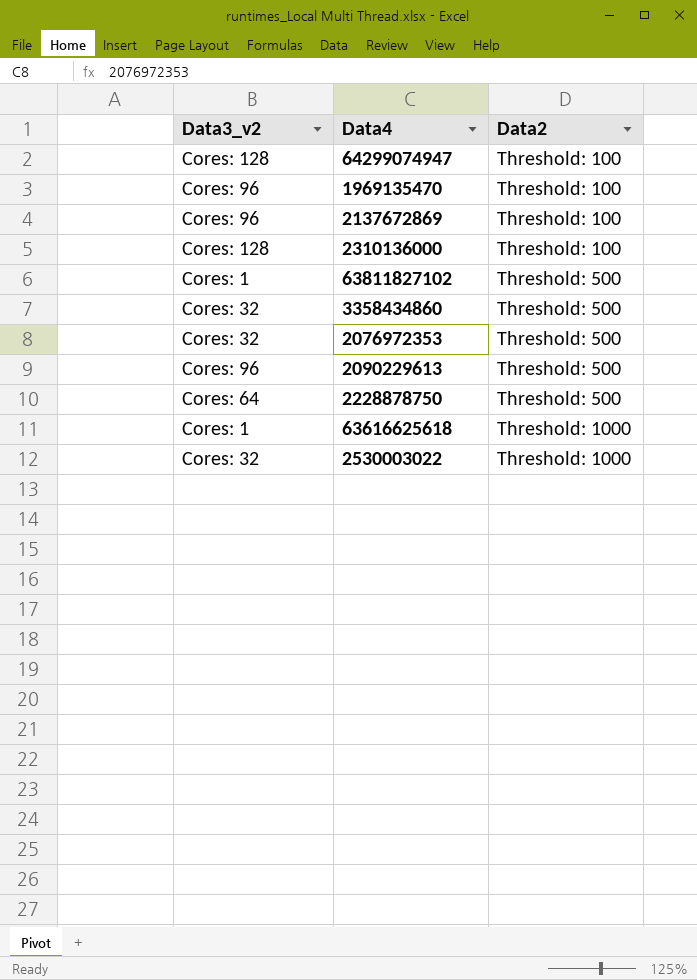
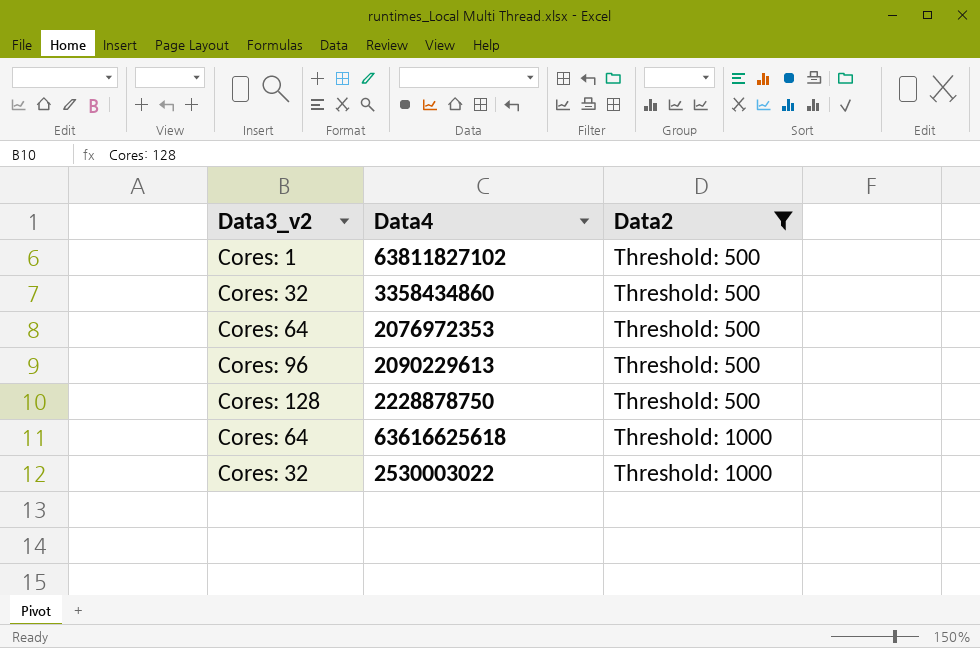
filter: none -> Data2 != Threshold: 100
2076972353 | Data3_v2: Cores: 32 -> Cores: 64
2228878750 | Data3_v2: Cores: 64 -> Cores: 128
63616625618 | Data3_v2: Cores: 1 -> Cores: 64

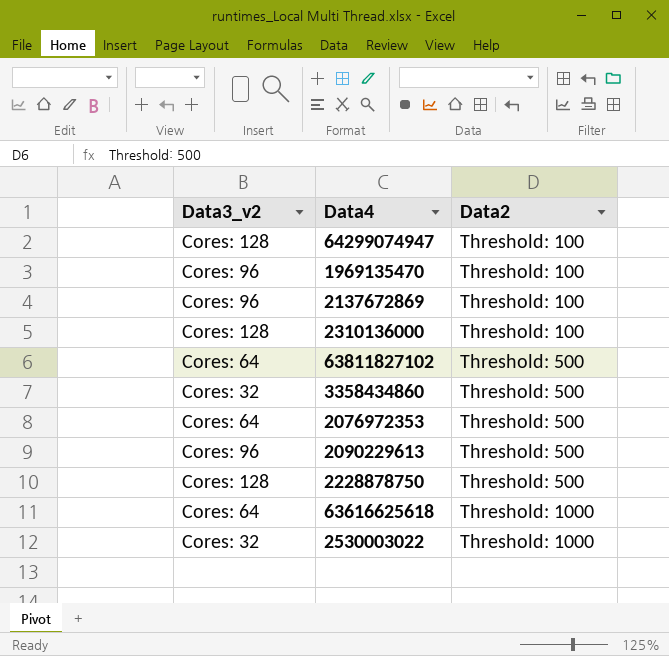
filter: Data2 != Threshold: 100 -> none
63811827102 | Data3_v2: Cores: 1 -> Cores: 64

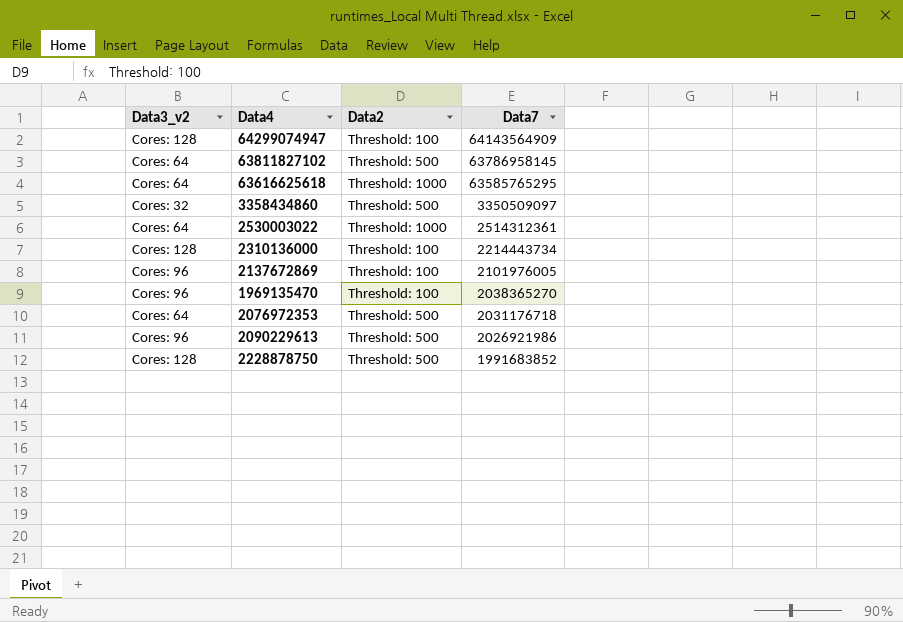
row order: Data2 ascending -> Data7 descending
column Data7 | position: none -> 4
2530003022 | Data3_v2: Cores: 32 -> Cores: 64

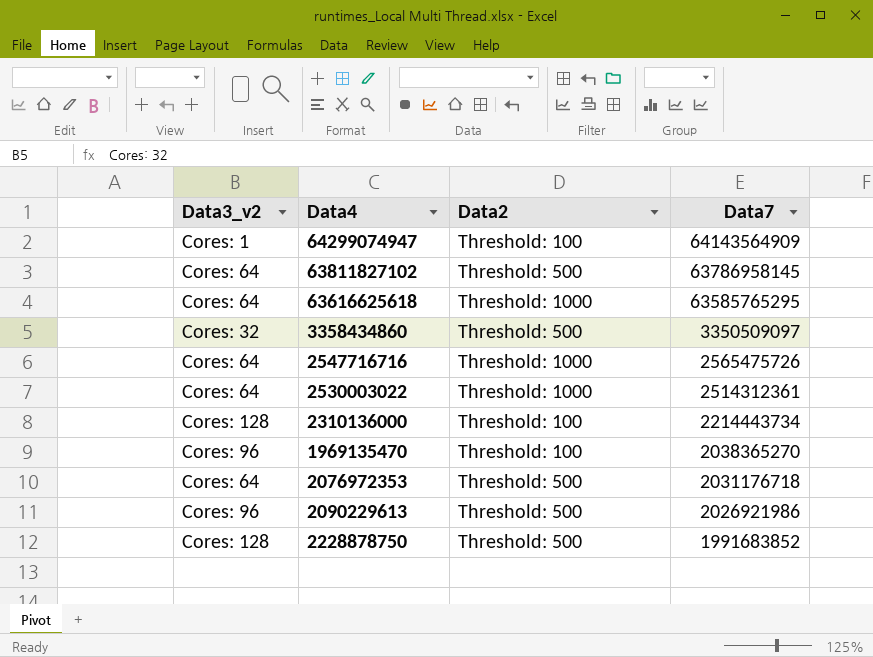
row 2137672869: Cores: 96 | Threshold: 100 | 2101976005 -> none
64299074947 | Data3_v2: Cores: 128 -> Cores: 1
row 2547716716: none -> Cores: 64 | Threshold: 1000 | 2565475726

